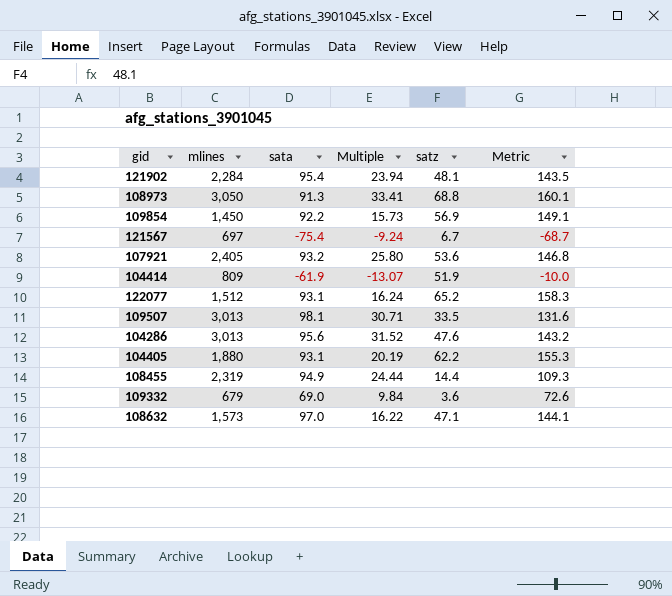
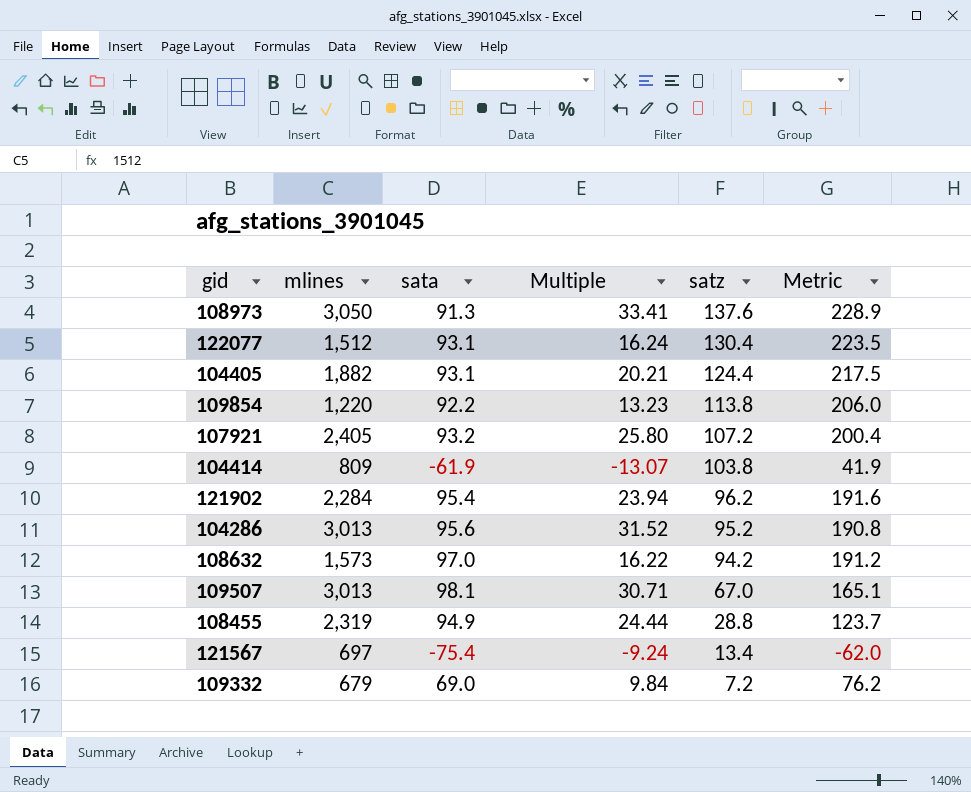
row order: none -> satz descending
108973 | satz: 68.8 -> 137.6
108973 | Metric: 160.1 -> 228.9
122077 | satz: 65.2 -> 130.4
122077 | Metric: 158.3 -> 223.5
104405 | mlines: 1,880 -> 1,882
104405 | Multiple: 20.19 -> 20.21
104405 | satz: 62.2 -> 124.4
104405 | Metric: 155.3 -> 217.5
109854 | mlines: 1,450 -> 1,220
109854 | Multiple: 15.73 -> 13.23
109854 | satz: 56.9 -> 113.8
109854 | Metric: 149.1 -> 206.0
107921 | satz: 53.6 -> 107.2
107921 | Metric: 146.8 -> 200.4
104414 | satz: 51.9 -> 103.8
104414 | Metric: -10.0 -> 41.9
121902 | satz: 48.1 -> 96.2
121902 | Metric: 143.5 -> 191.6
104286 | satz: 47.6 -> 95.2
104286 | Metric: 143.2 -> 190.8
108632 | satz: 47.1 -> 94.2
108632 | Metric: 144.1 -> 191.2
109507 | satz: 33.5 -> 67.0
109507 | Metric: 131.6 -> 165.1
108455 | satz: 14.4 -> 28.8
108455 | Metric: 109.3 -> 123.7
121567 | satz: 6.7 -> 13.4
121567 | Metric: -68.7 -> -62.0
109332 | satz: 3.6 -> 7.2
109332 | Metric: 72.6 -> 76.2

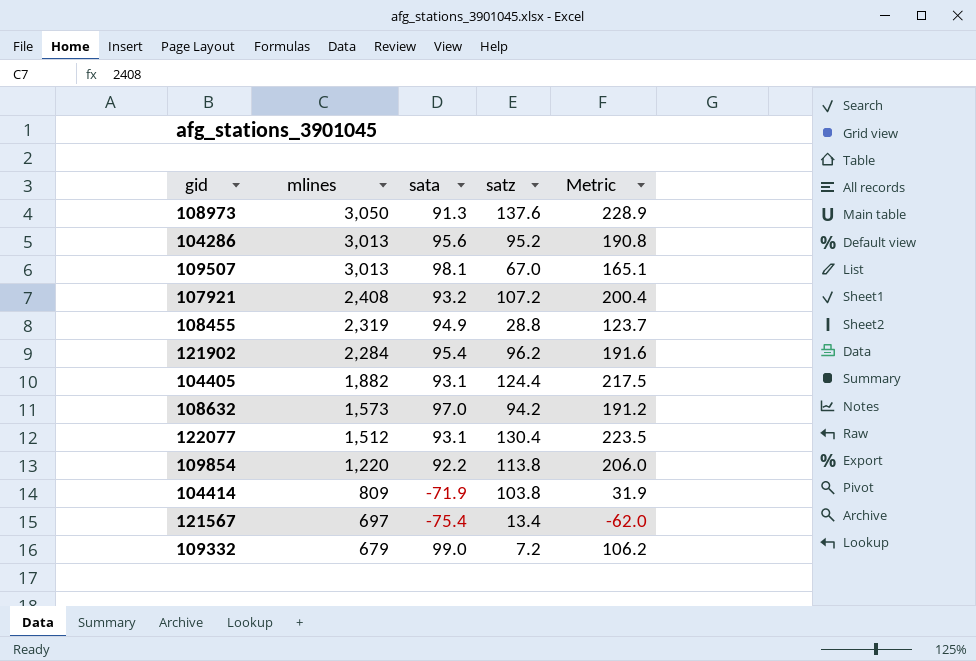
row order: satz descending -> mlines descending
column Multiple | formula: [mlines] / [sata] -> none
107921 | mlines: 2,405 -> 2,408
104414 | sata: -61.9 -> -71.9
104414 | Metric: 41.9 -> 31.9
109332 | sata: 69.0 -> 99.0
109332 | Metric: 76.2 -> 106.2

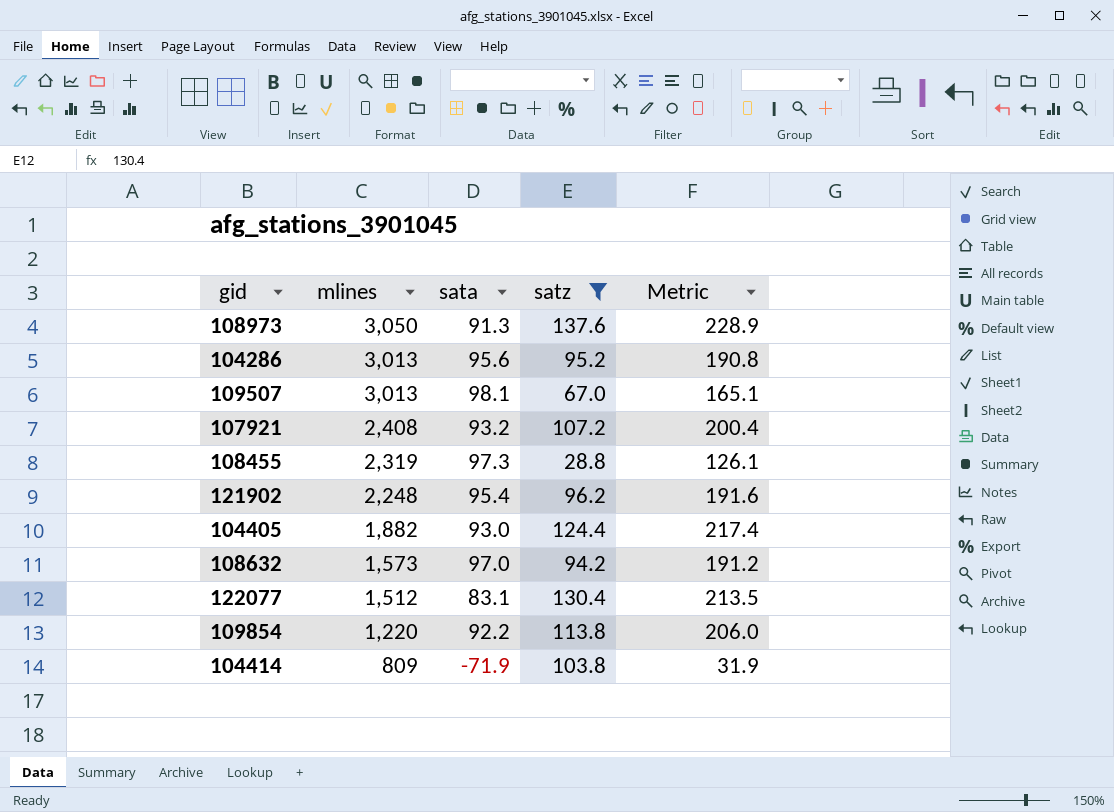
filter: none -> satz >= 28.8
108455 | sata: 94.9 -> 97.3
108455 | Metric: 123.7 -> 126.1
121902 | mlines: 2,284 -> 2,248
104405 | sata: 93.1 -> 93.0
104405 | Metric: 217.5 -> 217.4
122077 | sata: 93.1 -> 83.1
122077 | Metric: 223.5 -> 213.5

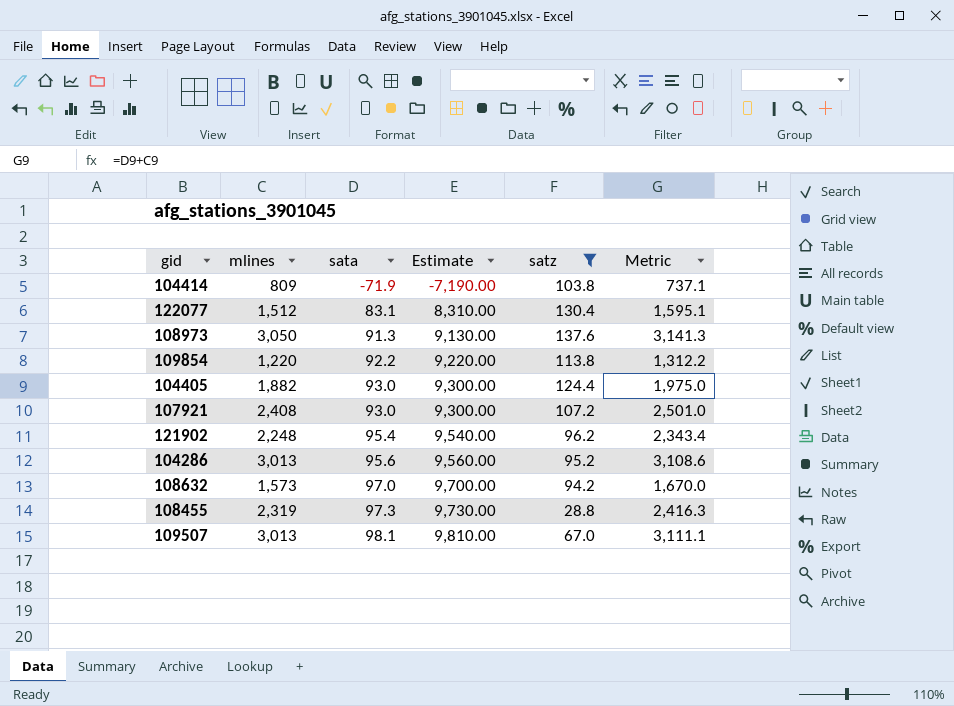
row order: mlines descending -> sata ascending
column Estimate | formula: none -> [sata] * 100
column Metric | formula: [sata] + [satz] -> [mlines] + [sata]
107921 | sata: 93.2 -> 93.0

